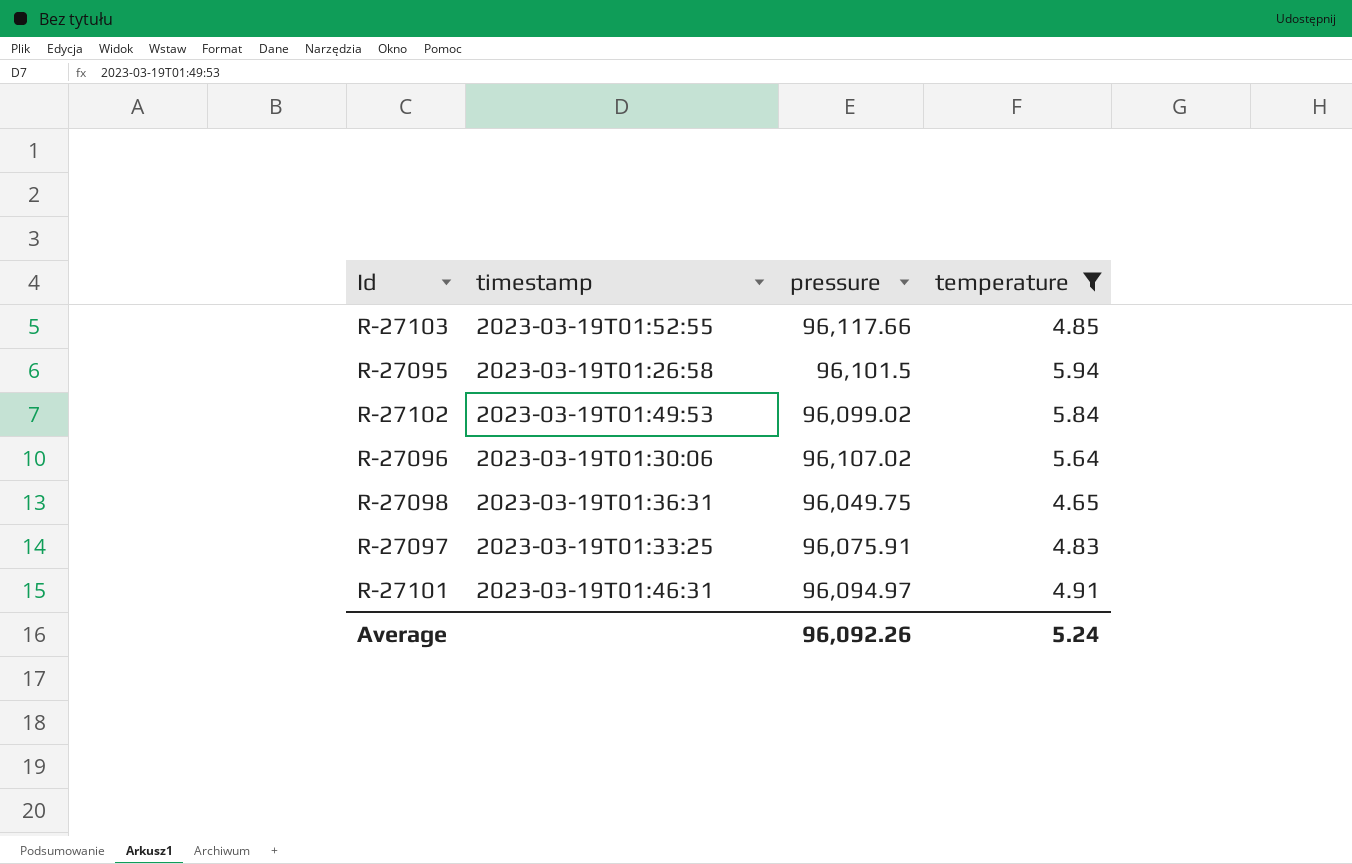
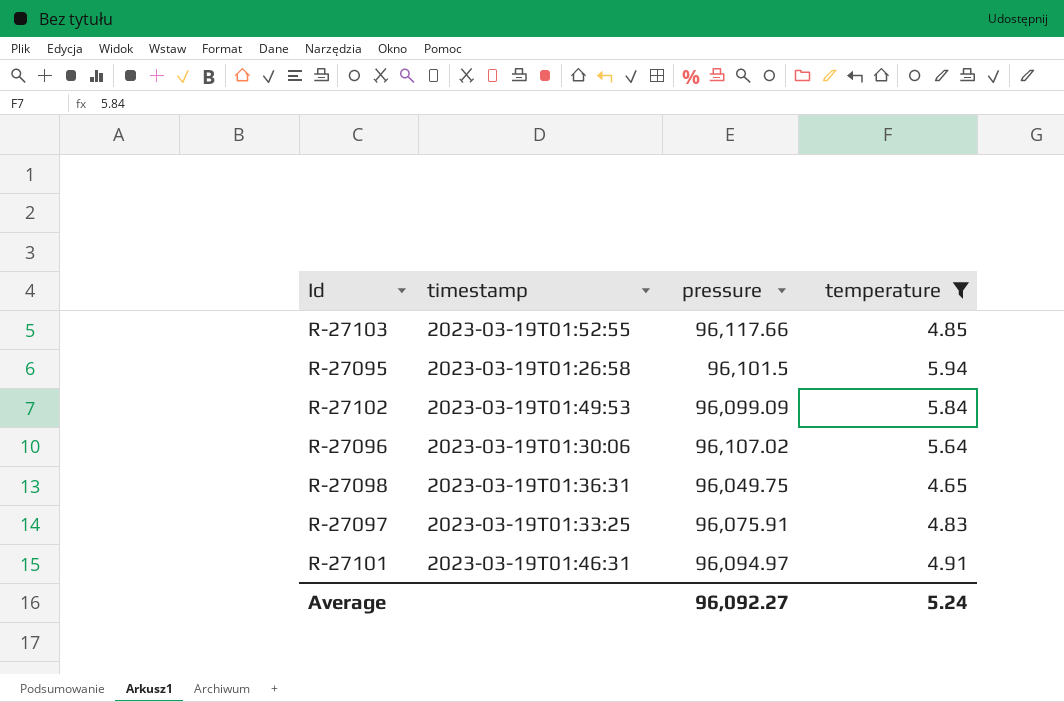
R-27102 | pressure: 96,099.02 -> 96,099.09
Average | pressure: 96,092.26 -> 96,092.27

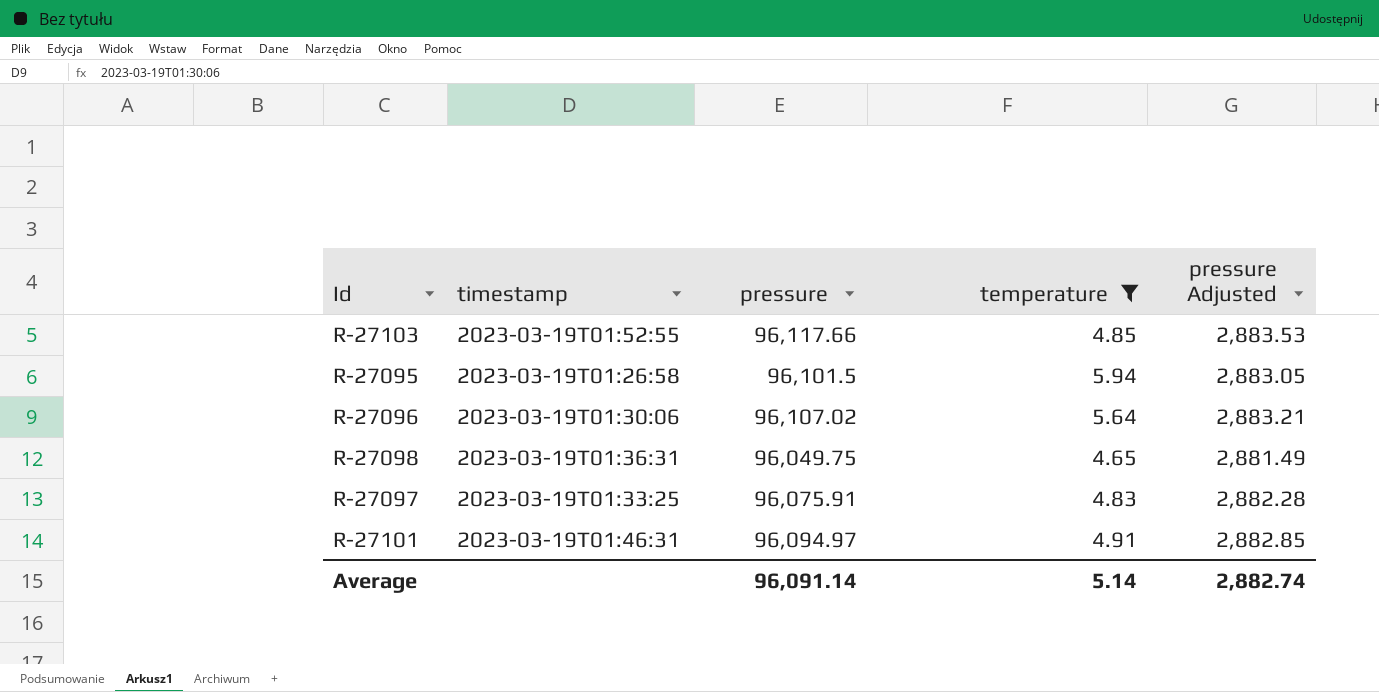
column pressure Adjusted | formula: none -> [pressure] * 0.03
row R-27102: 2023-03-19T01:49:53 | 96,099.09 | 5.84 -> none
Average | pressure: 96,092.27 -> 96,091.14
Average | temperature: 5.24 -> 5.14

